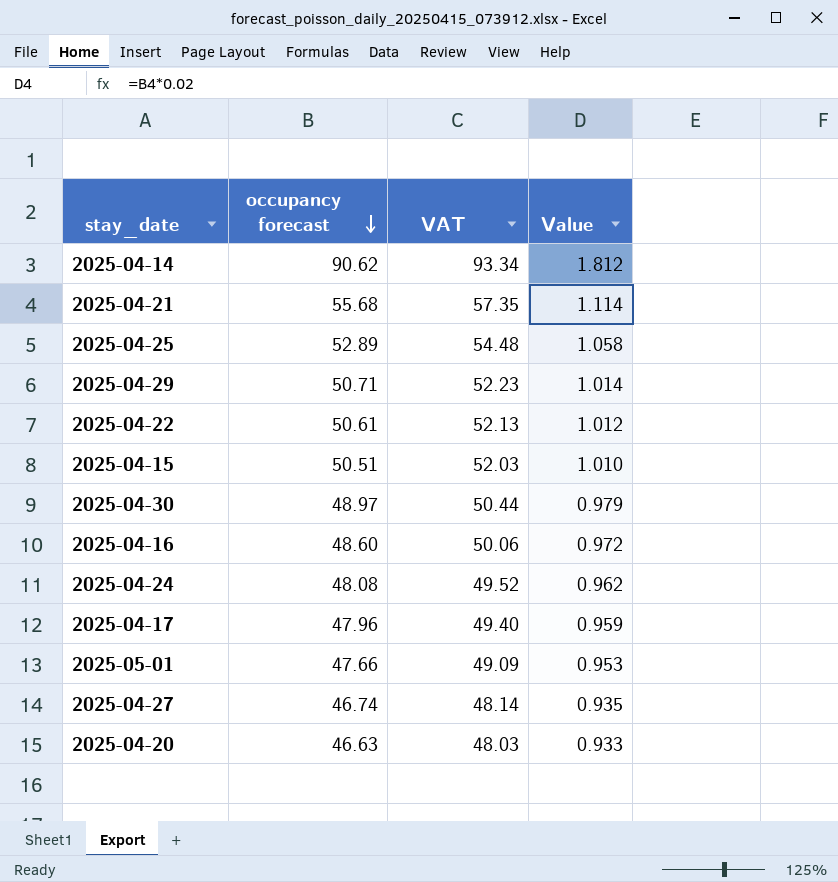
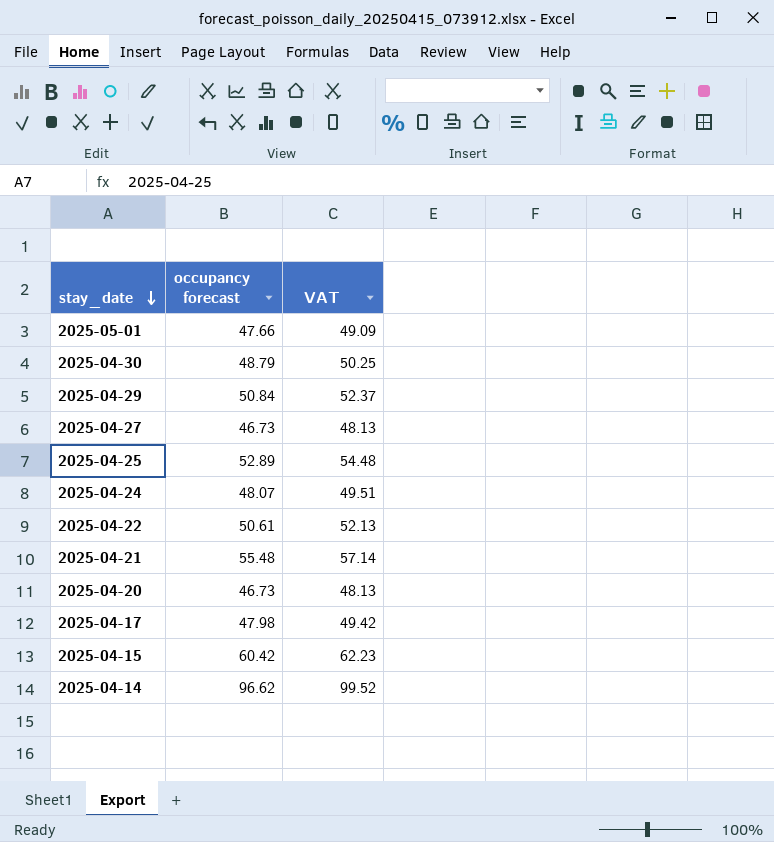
row order: occupancy forecast descending -> stay_date descending
column Value | formula: [occupancy forecast] * 0.02 -> none
row 2025-04-16: 48.60 | 50.06 | 0.972 -> none
2025-04-30 | occupancy forecast: 48.97 -> 48.79
2025-04-30 | VAT: 50.44 -> 50.25
2025-04-29 | occupancy forecast: 50.71 -> 50.84
2025-04-29 | VAT: 52.23 -> 52.37
2025-04-27 | occupancy forecast: 46.74 -> 46.73
2025-04-27 | VAT: 48.14 -> 48.13
2025-04-24 | occupancy forecast: 48.08 -> 48.07
2025-04-24 | VAT: 49.52 -> 49.51
2025-04-21 | occupancy forecast: 55.68 -> 55.48
2025-04-21 | VAT: 57.35 -> 57.14
2025-04-20 | occupancy forecast: 46.63 -> 46.73
2025-04-20 | VAT: 48.03 -> 48.13
2025-04-17 | occupancy forecast: 47.96 -> 47.98
2025-04-17 | VAT: 49.40 -> 49.42
2025-04-15 | occupancy forecast: 50.51 -> 60.42
2025-04-15 | VAT: 52.03 -> 62.23
2025-04-14 | occupancy forecast: 90.62 -> 96.62
2025-04-14 | VAT: 93.34 -> 99.52

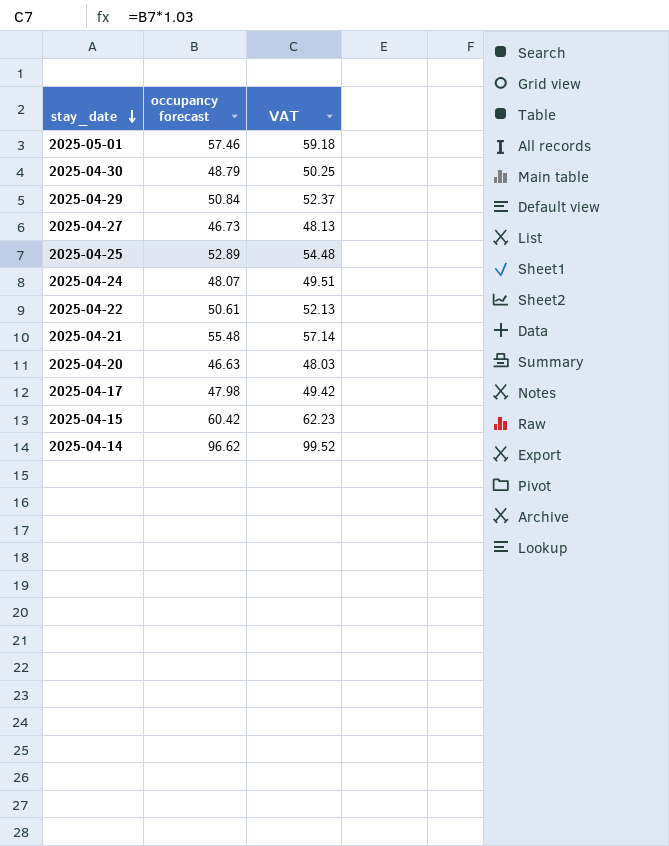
2025-05-01 | occupancy forecast: 47.66 -> 57.46
2025-05-01 | VAT: 49.09 -> 59.18
2025-04-20 | occupancy forecast: 46.73 -> 46.63
2025-04-20 | VAT: 48.13 -> 48.03

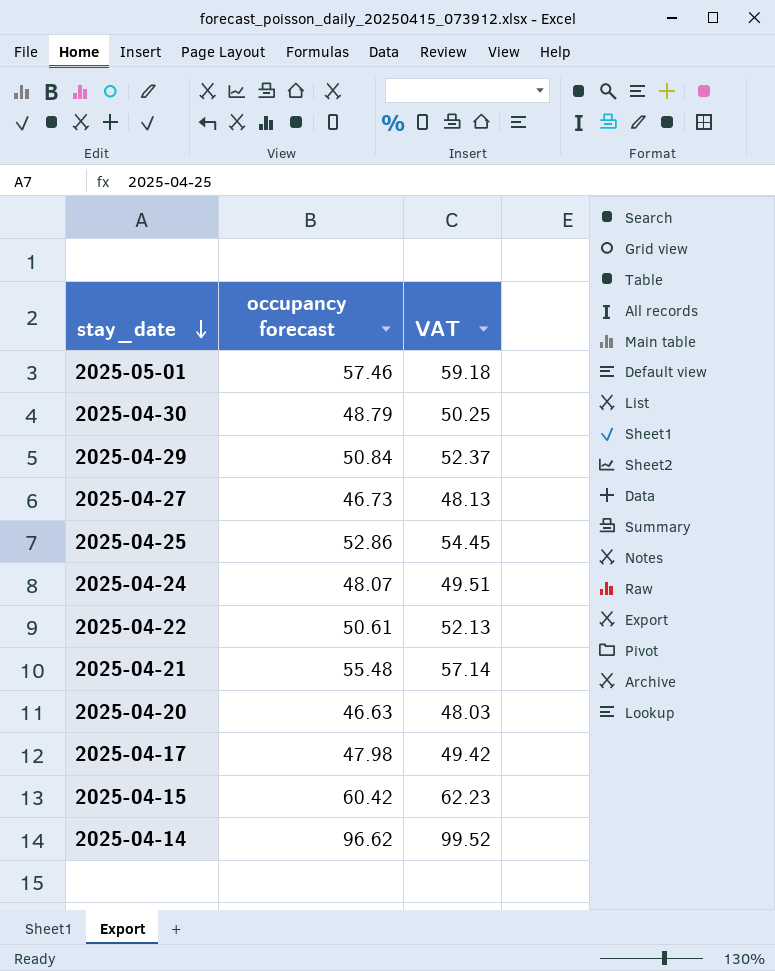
2025-04-25 | occupancy forecast: 52.89 -> 52.86
2025-04-25 | VAT: 54.48 -> 54.45

